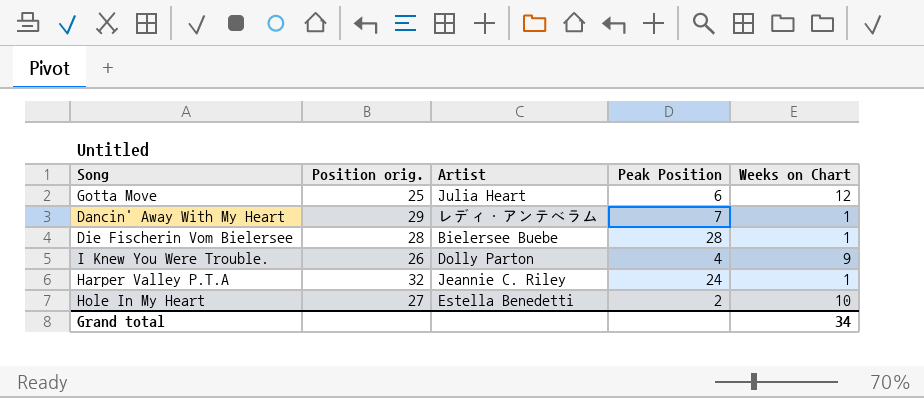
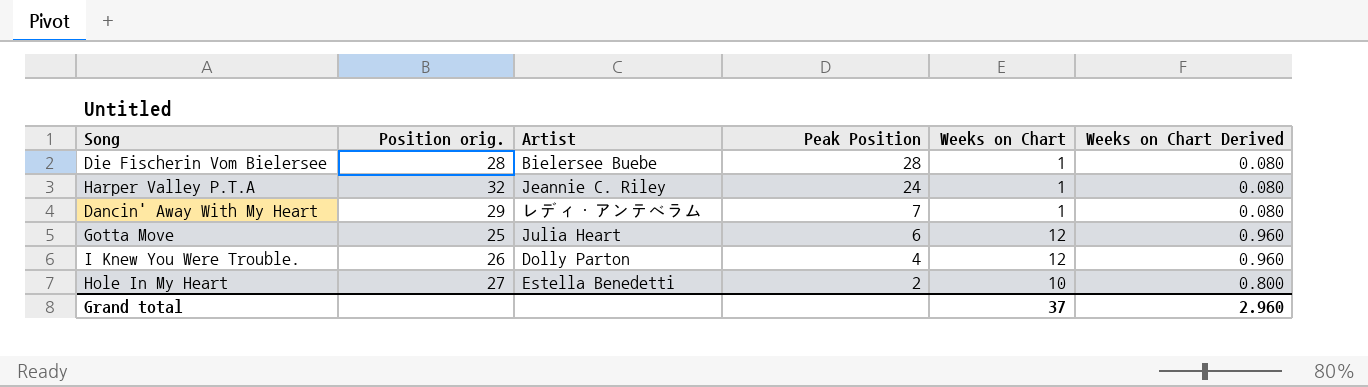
row order: none -> Peak Position descending
column Weeks on Chart Derived | formula: none -> [Weeks on Chart] * 0.08
I Knew You Were Trouble. | Weeks on Chart: 9 -> 12
Grand total | Weeks on Chart: 34 -> 37

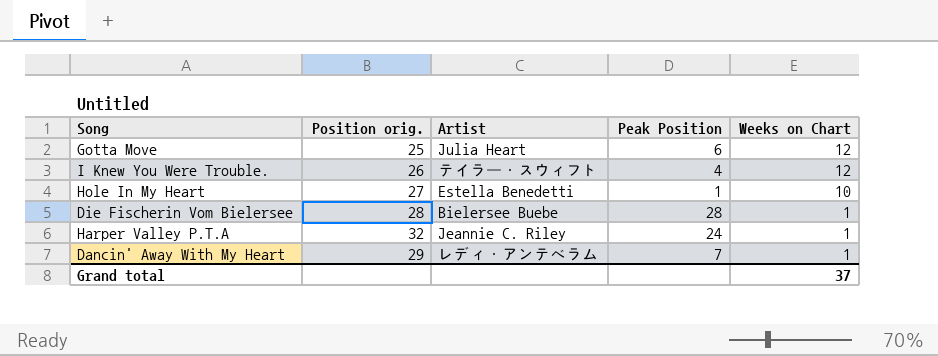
row order: Peak Position descending -> Weeks on Chart descending
column Weeks on Chart Derived | formula: [Weeks on Chart] * 0.08 -> none
I Knew You Were Trouble. | Artist: Dolly Parton -> テイラー・スウィフト
Hole In My Heart | Peak Position: 2 -> 1

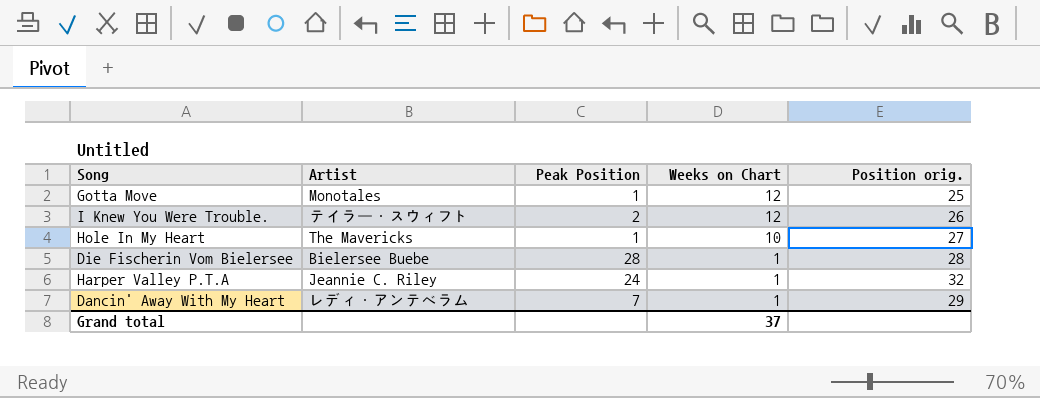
column Position orig. | position: 2 -> 5
Gotta Move | Artist: Julia Heart -> Monotales
Gotta Move | Peak Position: 6 -> 1
I Knew You Were Trouble. | Peak Position: 4 -> 2
Hole In My Heart | Artist: Estella Benedetti -> The Mavericks

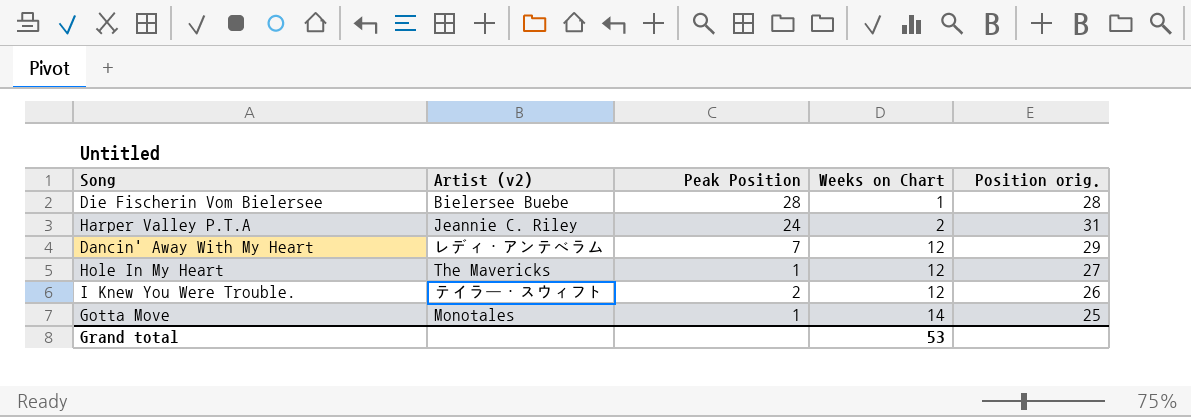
row order: Weeks on Chart descending -> Weeks on Chart ascending
column name: Artist -> Artist (v2)
Harper Valley P.T.A | Weeks on Chart: 1 -> 2
Harper Valley P.T.A | Position orig.: 32 -> 31
Dancin' Away With My Heart | Weeks on Chart: 1 -> 12
Hole In My Heart | Weeks on Chart: 10 -> 12
Gotta Move | Weeks on Chart: 12 -> 14
Grand total | Weeks on Chart: 37 -> 53

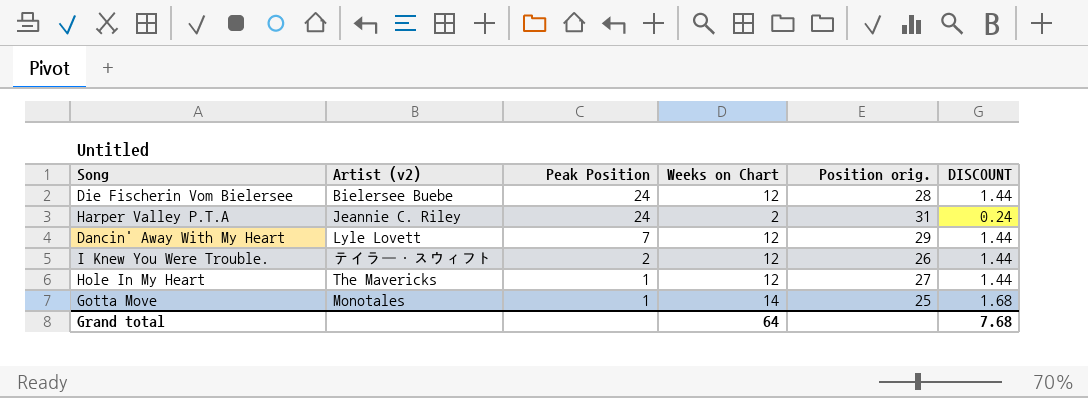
row order: Weeks on Chart ascending -> Peak Position descending
column DISCOUNT | formula: none -> [Weeks on Chart] * 0.12
Die Fischerin Vom Bielersee | Peak Position: 28 -> 24
Die Fischerin Vom Bielersee | Weeks on Chart: 1 -> 12
Dancin' Away With My Heart | Artist (v2): レディ・アンテベラム -> Lyle Lovett
Grand total | Weeks on Chart: 53 -> 64

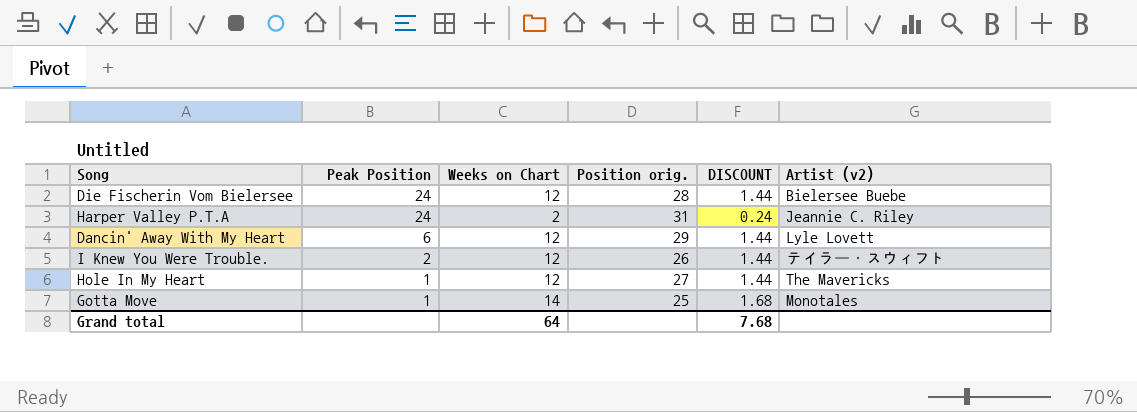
column Artist (v2) | position: 2 -> 6
Dancin' Away With My Heart | Peak Position: 7 -> 6

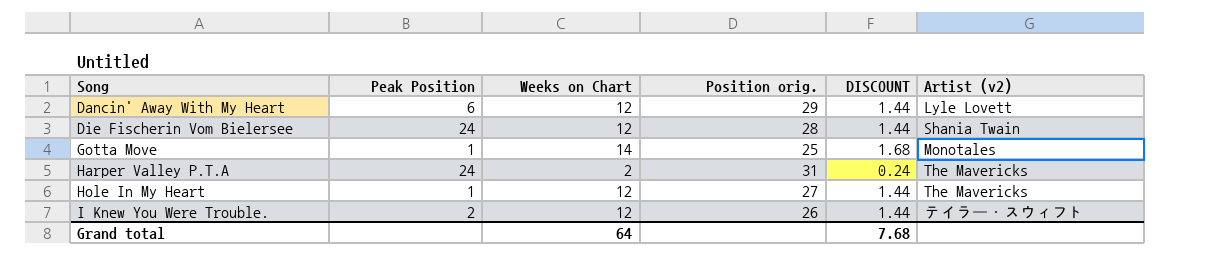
row order: Peak Position descending -> Song ascending
Die Fischerin Vom Bielersee | Artist (v2): Bielersee Buebe -> Shania Twain
Harper Valley P.T.A | Artist (v2): Jeannie C. Riley -> The Mavericks

